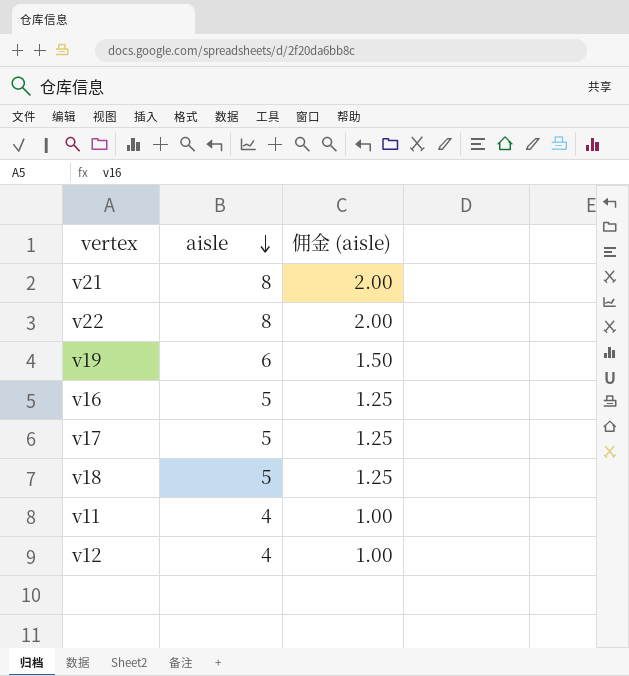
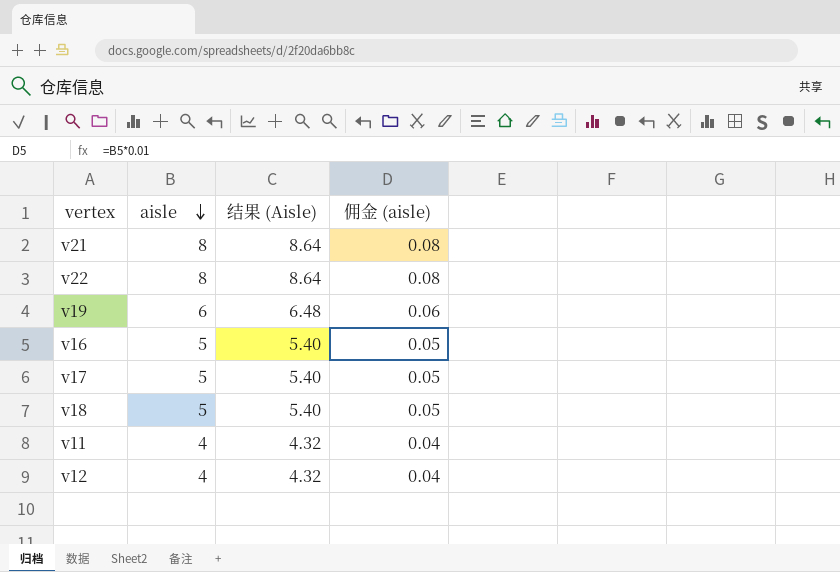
column 结果 (Aisle) | formula: none -> [aisle] * 1.08
column 佣金 (aisle) | formula: [aisle] * 0.25 -> [aisle] * 0.01

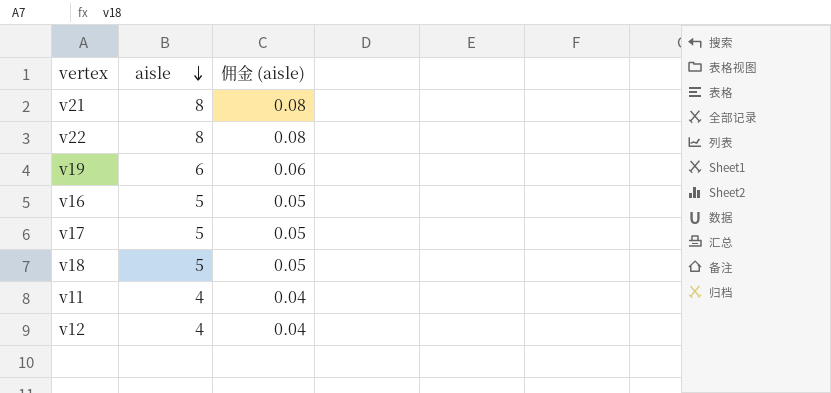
column 结果 (Aisle) | formula: [aisle] * 1.08 -> none

